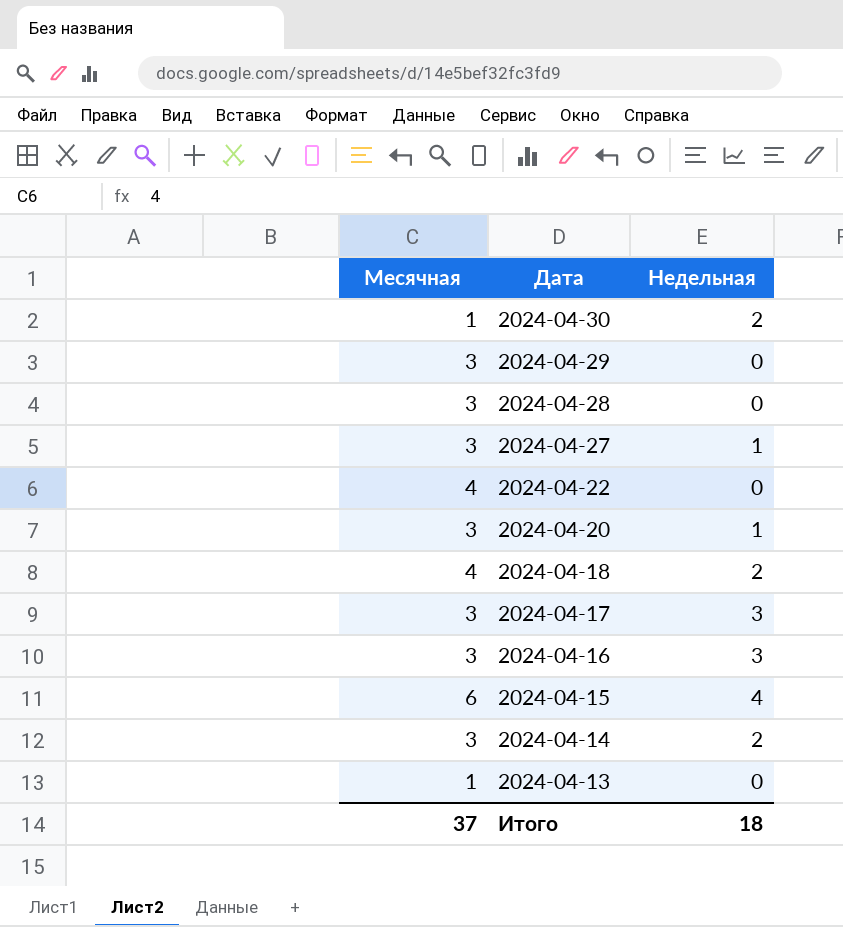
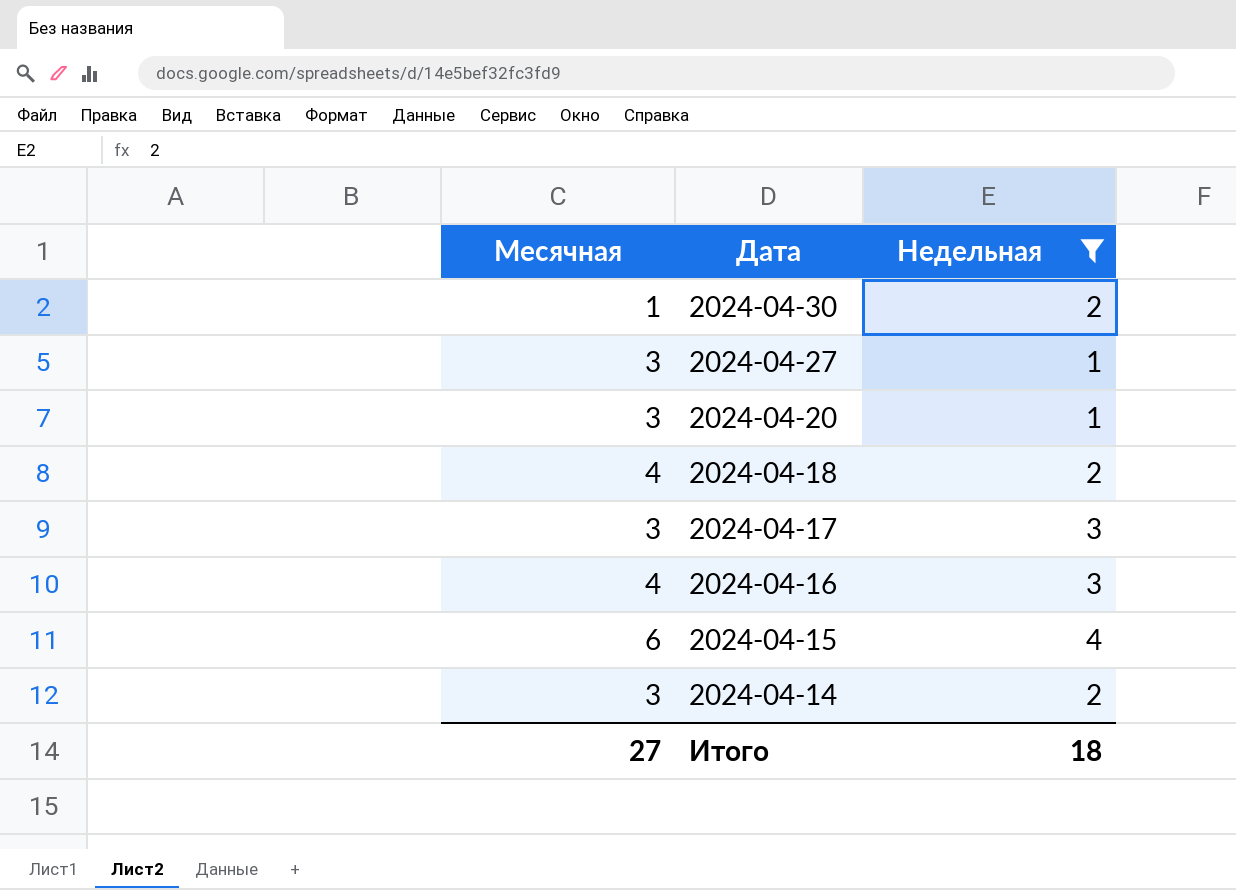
filter: none -> Недельная != 0
2024-04-16 | Месячная: 3 -> 4
Итого | Месячная: 37 -> 27

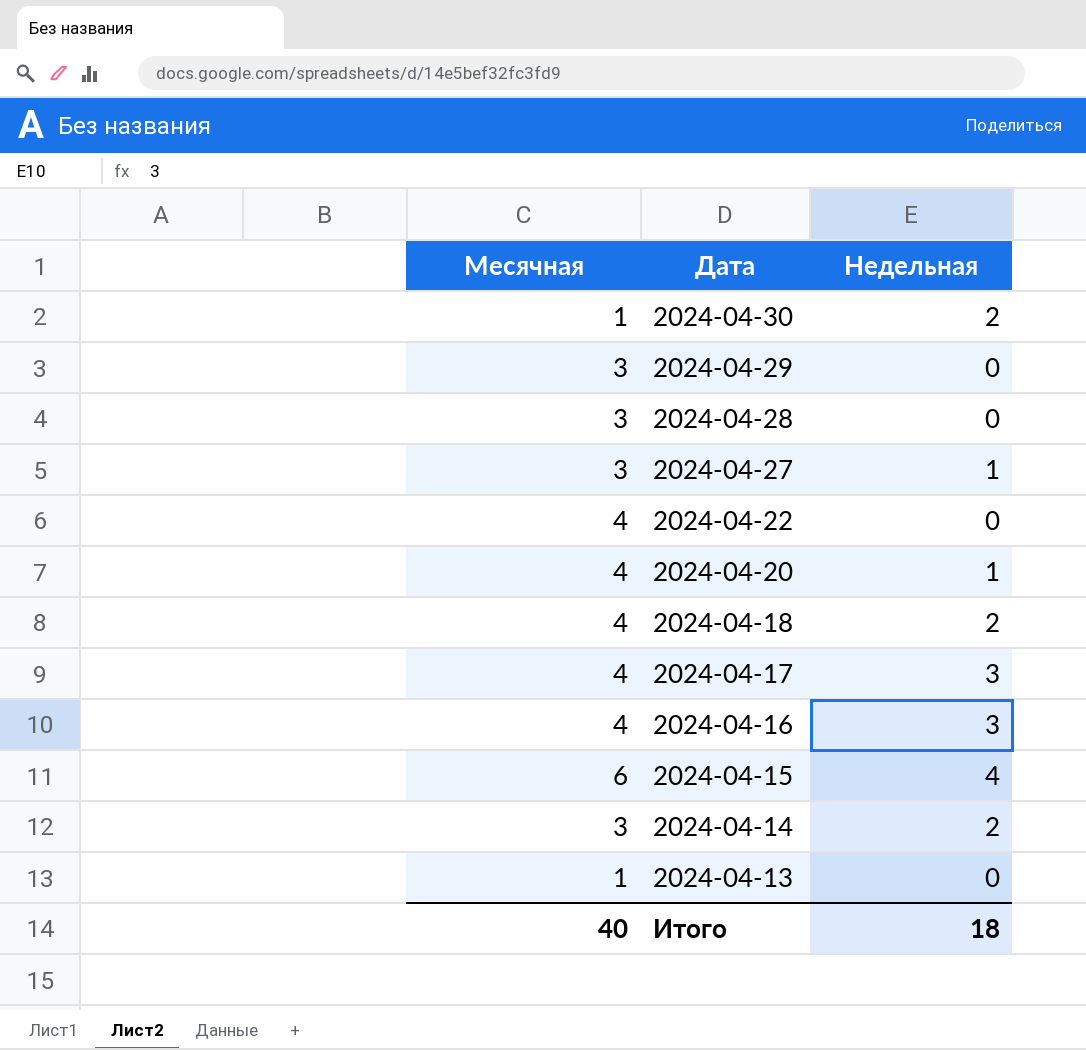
filter: Недельная != 0 -> none
2024-04-20 | Месячная: 3 -> 4
2024-04-17 | Месячная: 3 -> 4
Итого | Месячная: 27 -> 40

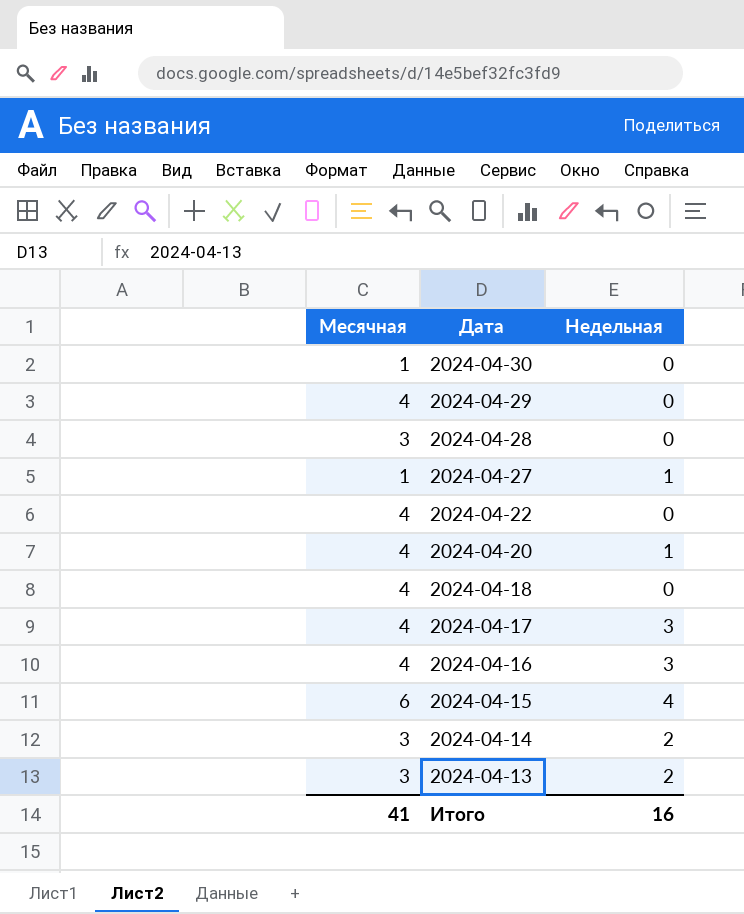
2024-04-30 | Недельная: 2 -> 0
2024-04-29 | Месячная: 3 -> 4
2024-04-27 | Месячная: 3 -> 1
2024-04-18 | Недельная: 2 -> 0
2024-04-13 | Месячная: 1 -> 3
2024-04-13 | Недельная: 0 -> 2
Итого | Месячная: 40 -> 41
Итого | Недельная: 18 -> 16

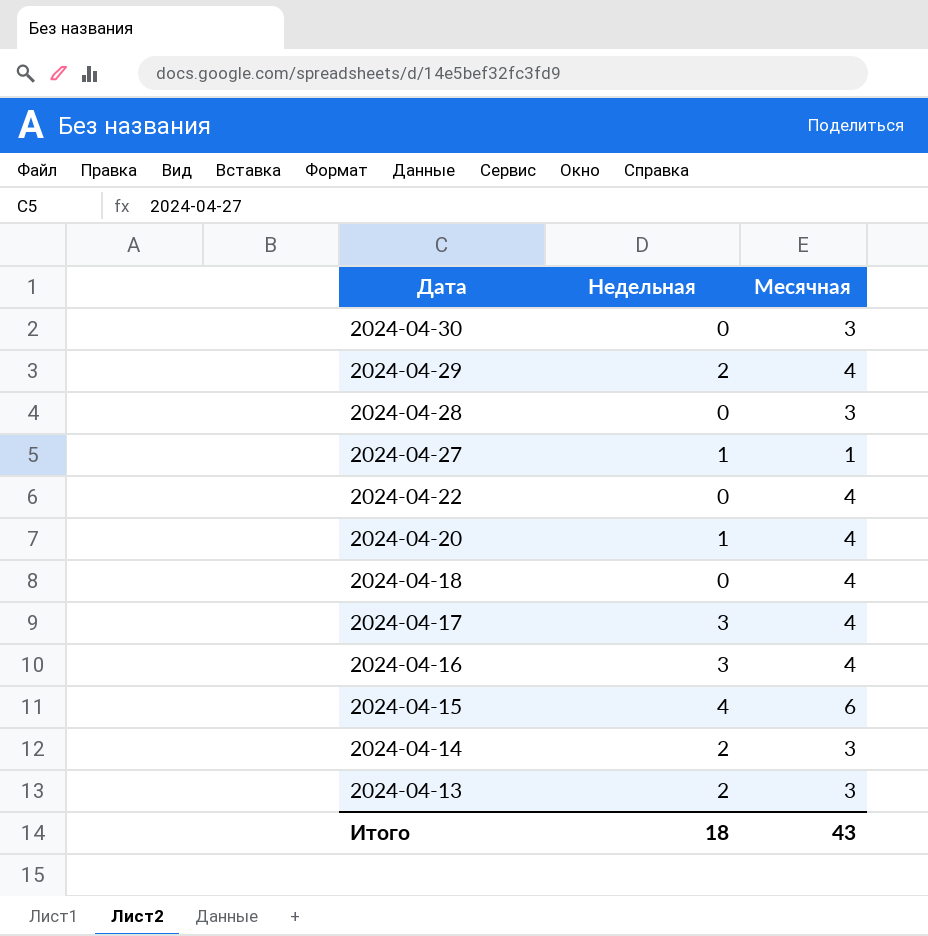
column Месячная | position: 1 -> 3
2024-04-30 | Месячная: 1 -> 3
2024-04-29 | Недельная: 0 -> 2
Итого | Недельная: 16 -> 18
Итого | Месячная: 41 -> 43

